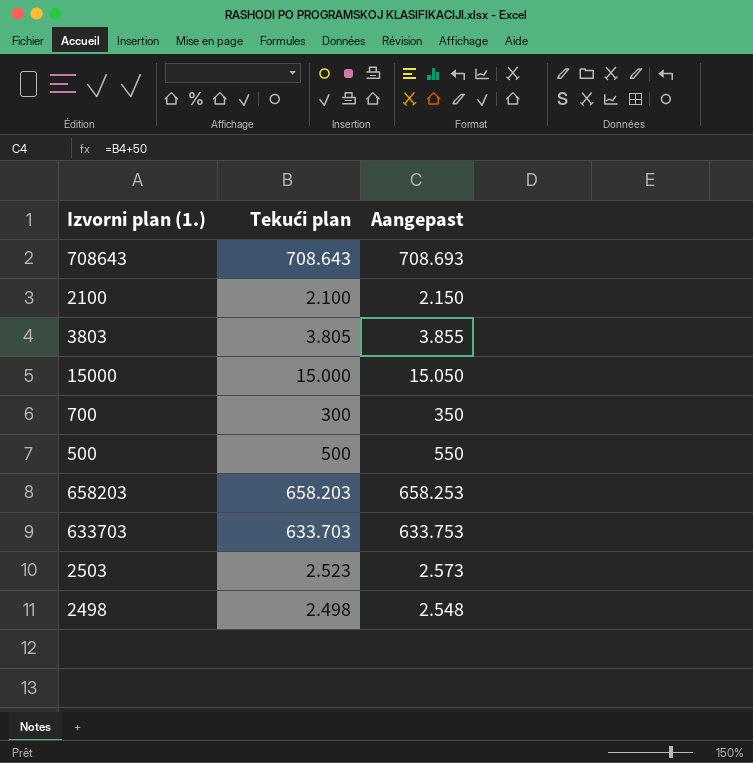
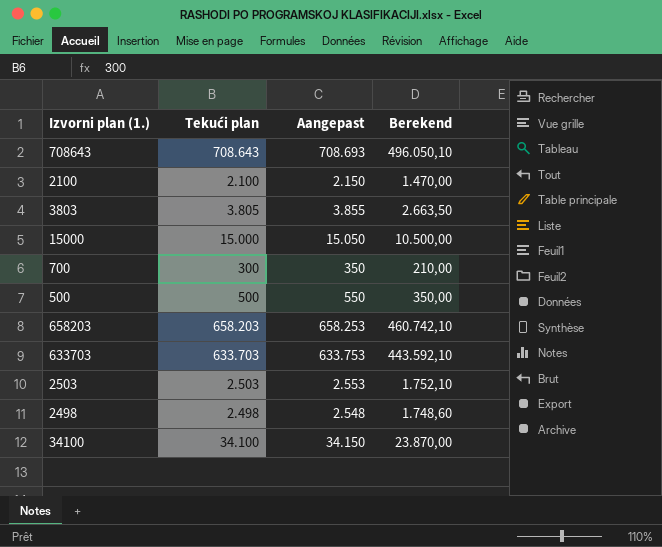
column Berekend | formula: none -> [Tekući plan] * 0,7
2503 | Tekući plan: 2.523 -> 2.503
2503 | Aangepast: 2.573 -> 2.553
row 34100: none -> 34.100 | 34.150 | 23.870,00

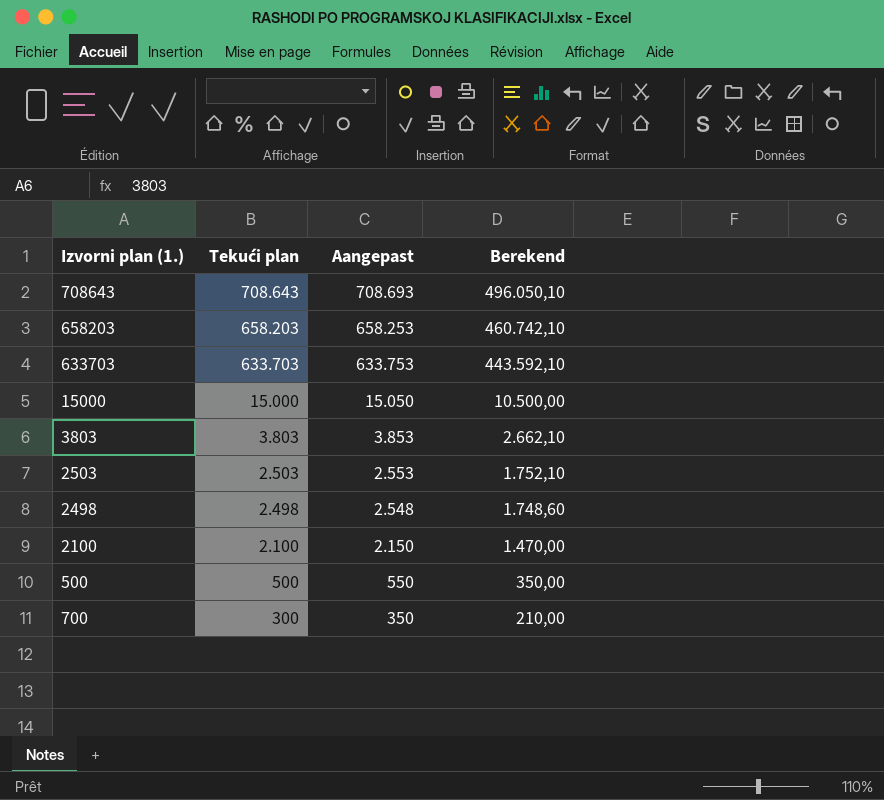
row order: none -> Tekući plan descending
row 34100: 34.100 | 34.150 | 23.870,00 -> none
3803 | Tekući plan: 3.805 -> 3.803
3803 | Aangepast: 3.855 -> 3.853
3803 | Berekend: 2.663,50 -> 2.662,10

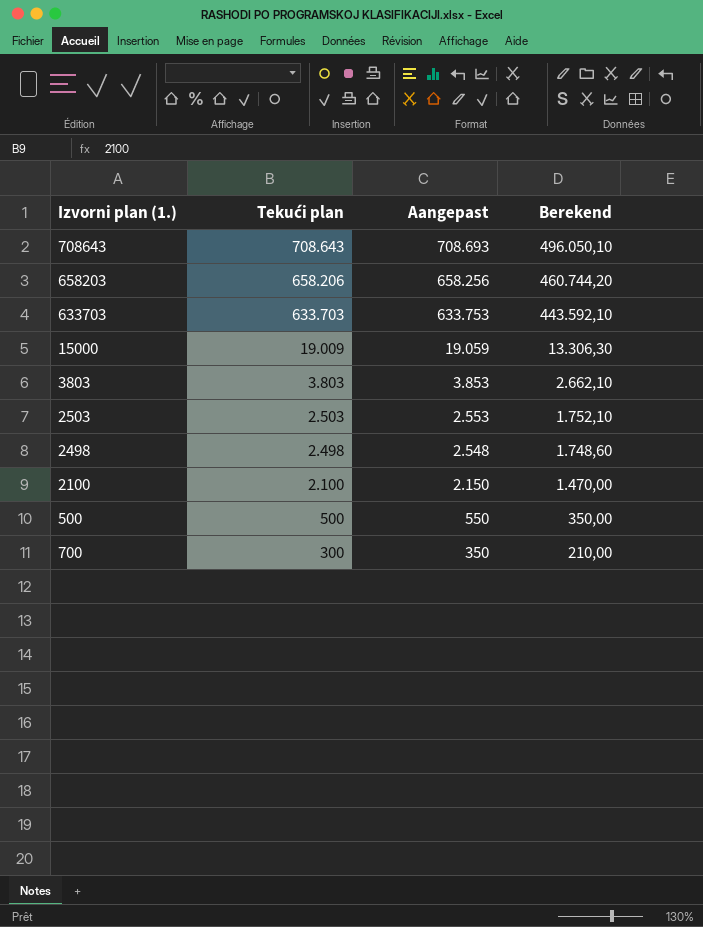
658203 | Tekući plan: 658.203 -> 658.206
658203 | Aangepast: 658.253 -> 658.256
658203 | Berekend: 460.742,10 -> 460.744,20
15000 | Tekući plan: 15.000 -> 19.009
15000 | Aangepast: 15.050 -> 19.059
15000 | Berekend: 10.500,00 -> 13.306,30

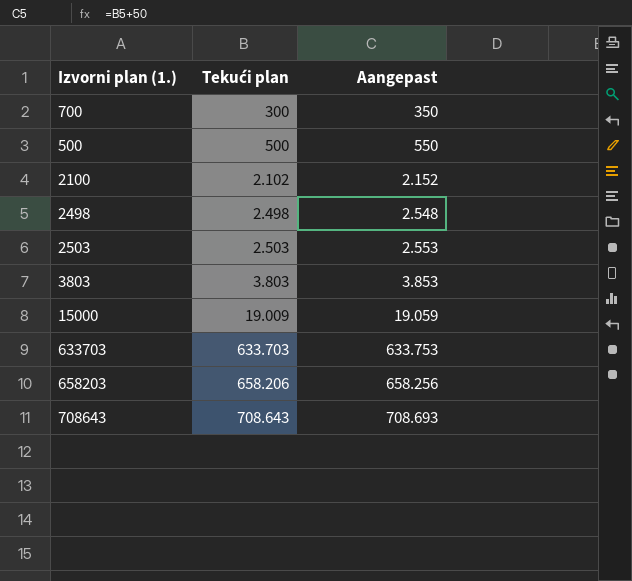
row order: Tekući plan descending -> Tekući plan ascending
column Berekend | formula: [Tekući plan] * 0,7 -> none
2100 | Tekući plan: 2.100 -> 2.102
2100 | Aangepast: 2.150 -> 2.152

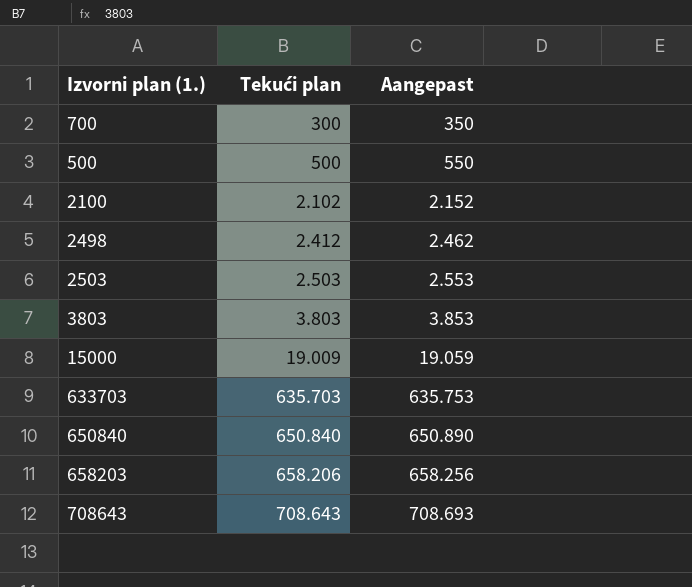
2498 | Tekući plan: 2.498 -> 2.412
2498 | Aangepast: 2.548 -> 2.462
633703 | Tekući plan: 633.703 -> 635.703
633703 | Aangepast: 633.753 -> 635.753
row 650840: none -> 650.840 | 650.890

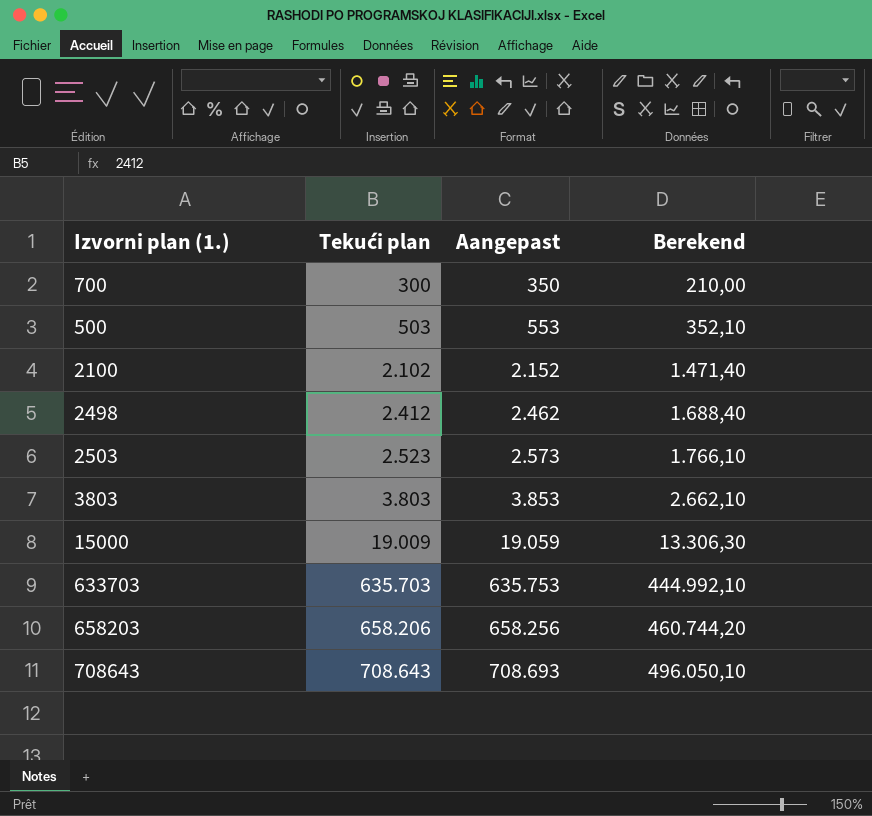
column Berekend | formula: none -> [Tekući plan] * 0,7
row 650840: 650.840 | 650.890 -> none
500 | Tekući plan: 500 -> 503
500 | Aangepast: 550 -> 553
2503 | Tekući plan: 2.503 -> 2.523
2503 | Aangepast: 2.553 -> 2.573

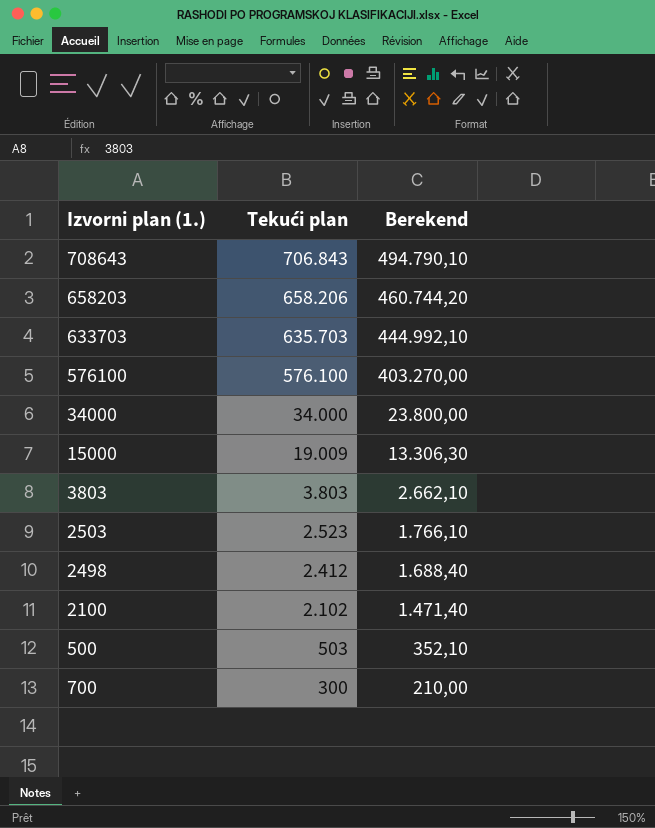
row order: Tekući plan ascending -> Tekući plan descending
column Aangepast | formula: [Tekući plan] + 50 -> none
708643 | Tekući plan: 708.643 -> 706.843
708643 | Berekend: 496.050,10 -> 494.790,10
row 576100: none -> 576.100 | 403.270,00
row 34000: none -> 34.000 | 23.800,00

